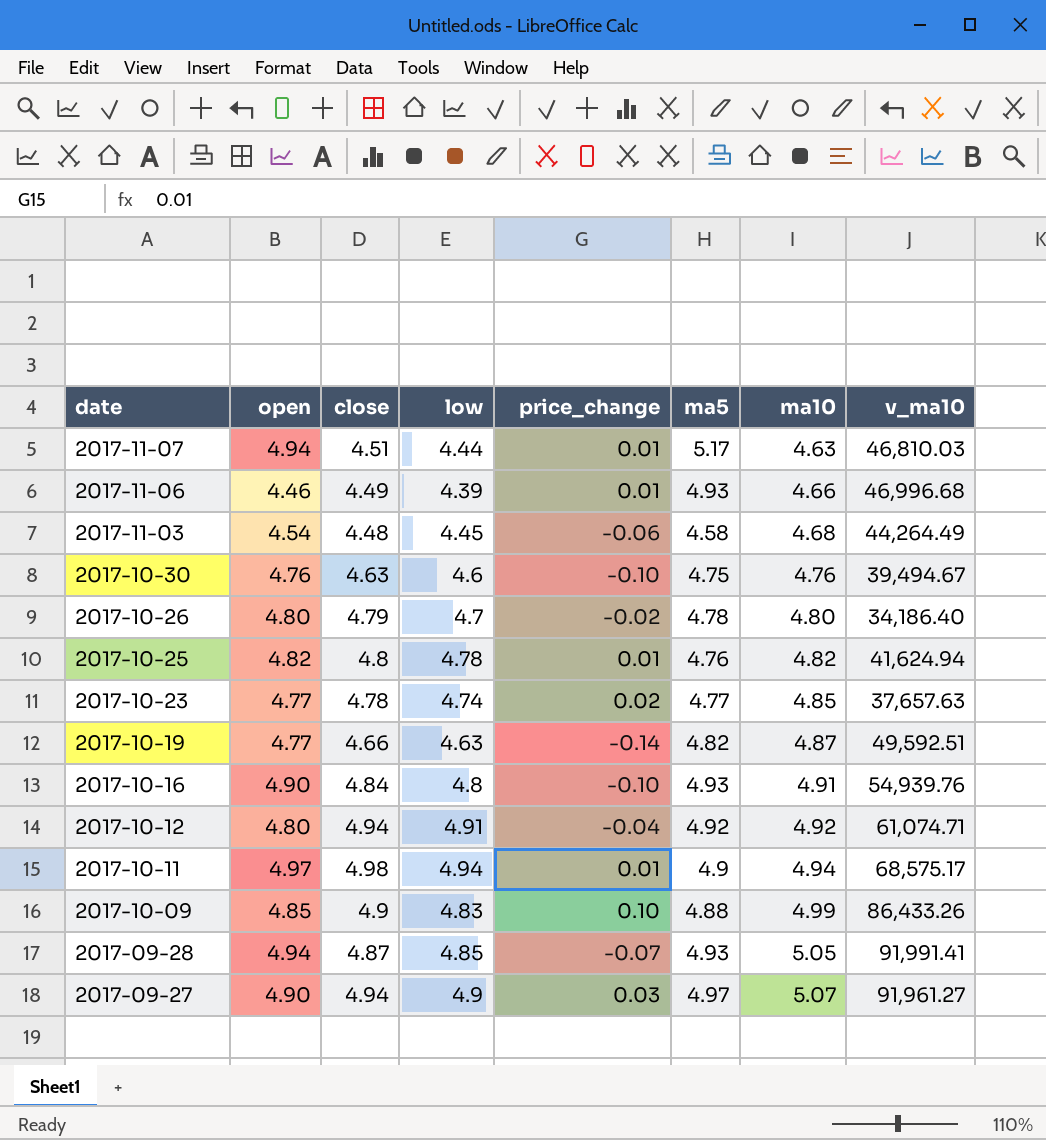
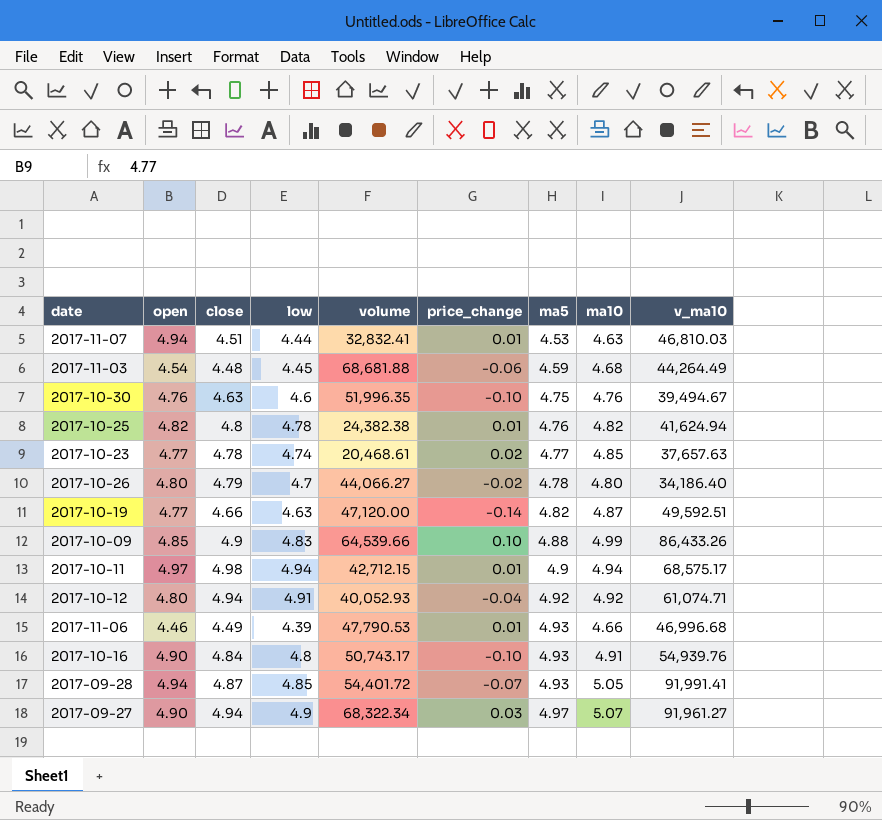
row order: date descending -> ma5 ascending
column volume | position: none -> 5
2017-11-07 | ma5: 5.17 -> 4.53
2017-11-03 | ma5: 4.58 -> 4.59

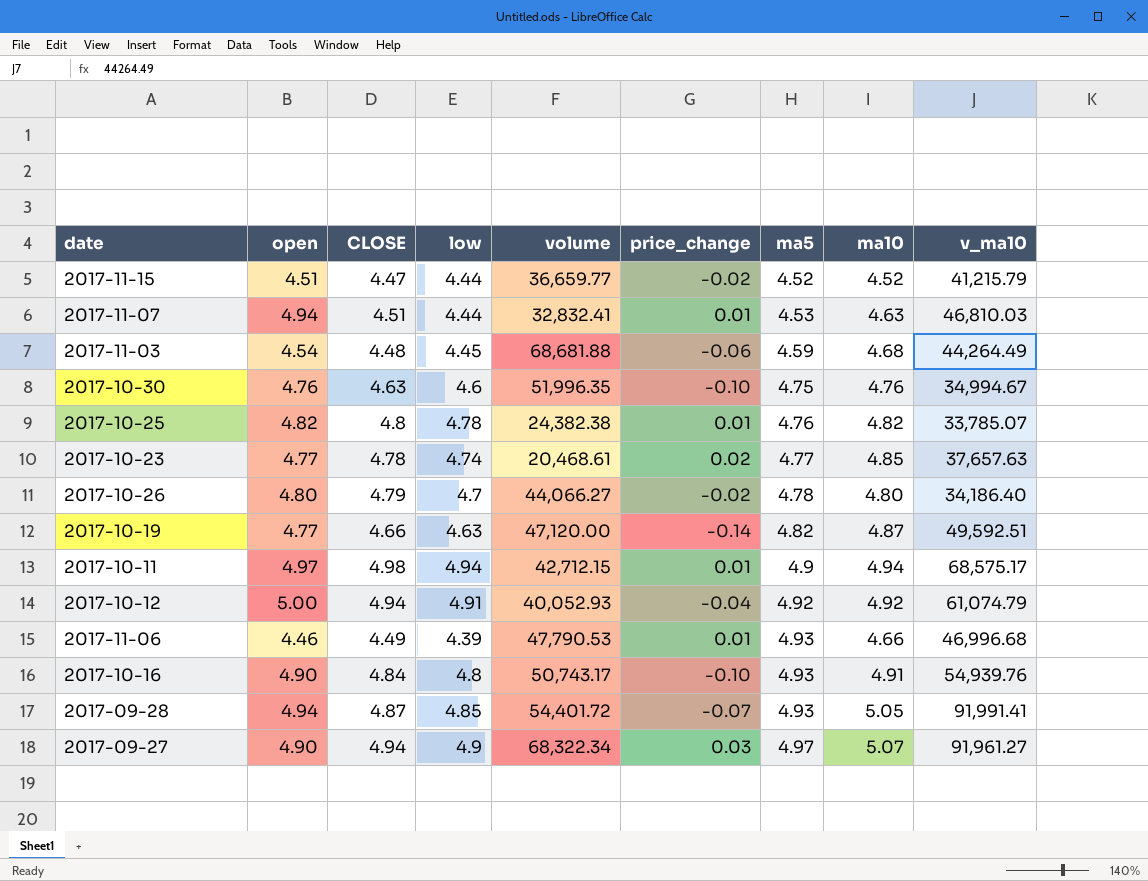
column name: close -> CLOSE
row 2017-10-09: 4.85 | 4.9 | 4.83 | 64,539.66 | 0.10 | 4.88 | 4.99 | 86,433.26 -> none
row 2017-11-15: none -> 4.51 | 4.47 | 4.44 | 36,659.77 | -0.02 | 4.52 | 4.52 | 41,215.79
2017-10-30 | v_ma10: 39,494.67 -> 34,994.67
2017-10-25 | v_ma10: 41,624.94 -> 33,785.07
2017-10-12 | open: 4.80 -> 5.00
2017-10-12 | v_ma10: 61,074.71 -> 61,074.79

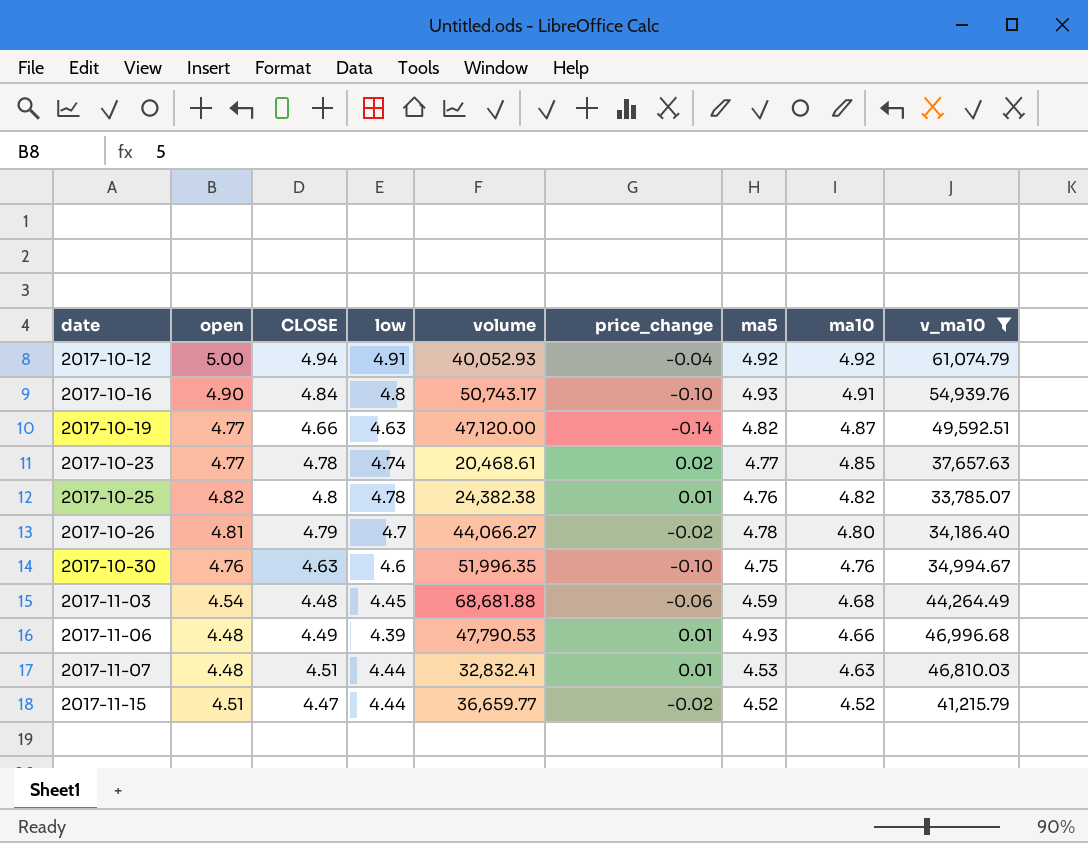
filter: none -> v_ma10 <= 61,074.79
row order: ma5 ascending -> date ascending
2017-10-26 | open: 4.80 -> 4.81
2017-11-06 | open: 4.46 -> 4.48
2017-11-07 | open: 4.94 -> 4.48

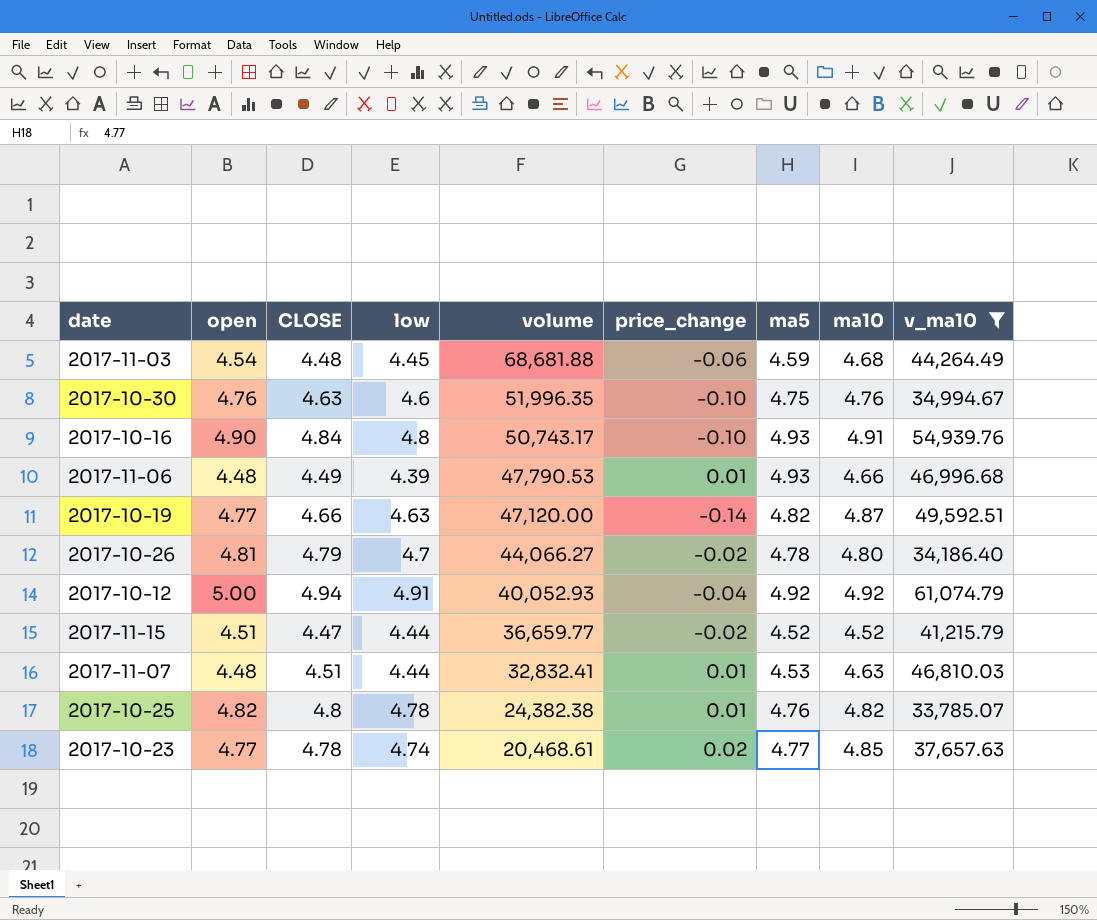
row order: date ascending -> volume descending

